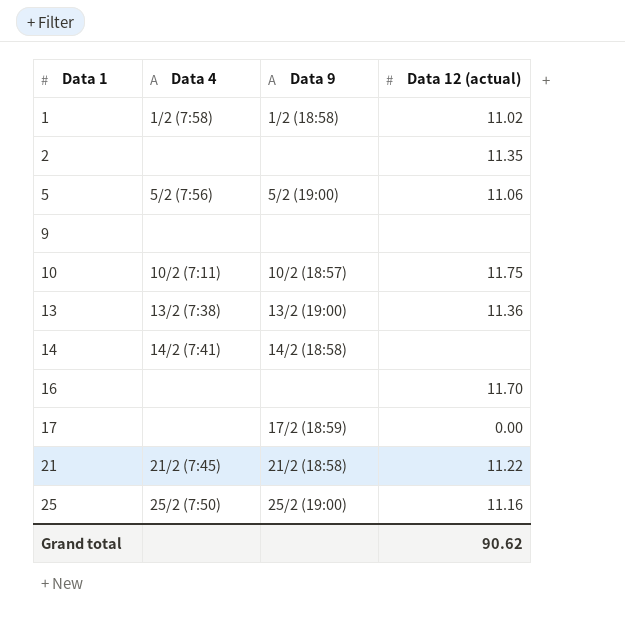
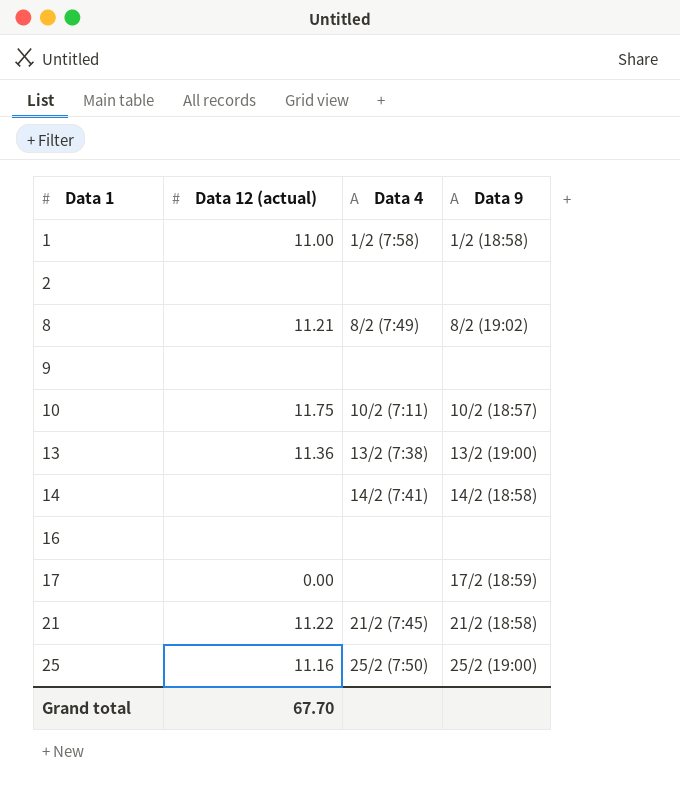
column Data 12 (actual) | position: 4 -> 2
row 5: 5/2 (7:56) | 5/2 (19:00) | 11.06 -> none
1 | Data 12 (actual): 11.02 -> 11.00
2 | Data 12 (actual): 11.35 -> none
row 8: none -> 11.21 | 8/2 (7:49) | 8/2 (19:02)
16 | Data 12 (actual): 11.70 -> none
Grand total | Data 12 (actual): 90.62 -> 67.70

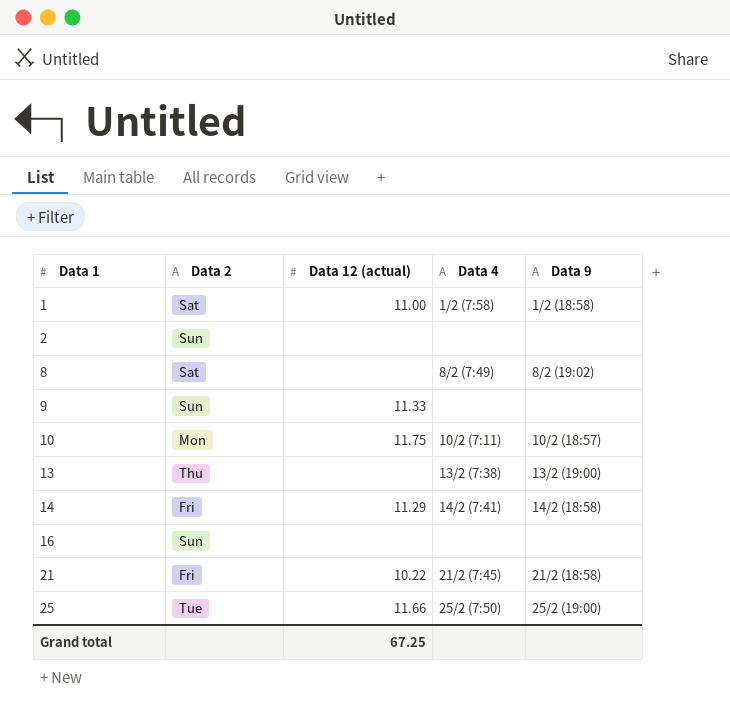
column Data 2 | position: none -> 2
row 17: 0.00 | none | 17/2 (18:59) -> none
8 | Data 12 (actual): 11.21 -> none
9 | Data 12 (actual): none -> 11.33
13 | Data 12 (actual): 11.36 -> none
14 | Data 12 (actual): none -> 11.29
21 | Data 12 (actual): 11.22 -> 10.22
25 | Data 12 (actual): 11.16 -> 11.66
Grand total | Data 12 (actual): 67.70 -> 67.25

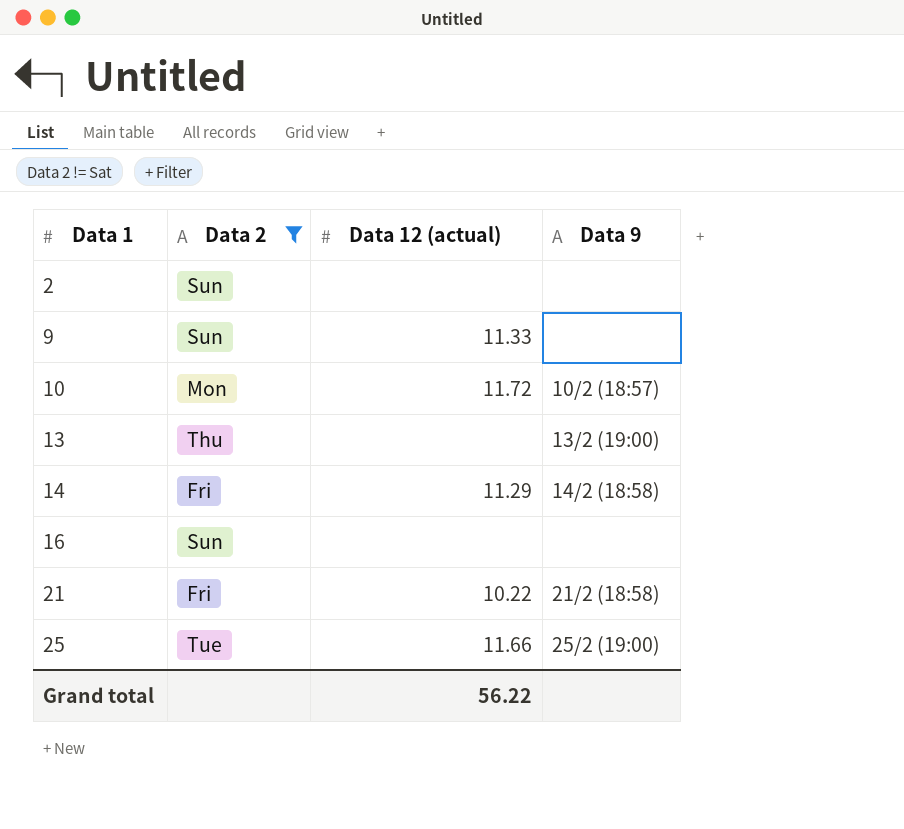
filter: none -> Data 2 != Sat
column Data 4 | position: 4 -> none
10 | Data 12 (actual): 11.75 -> 11.72
Grand total | Data 12 (actual): 67.25 -> 56.22

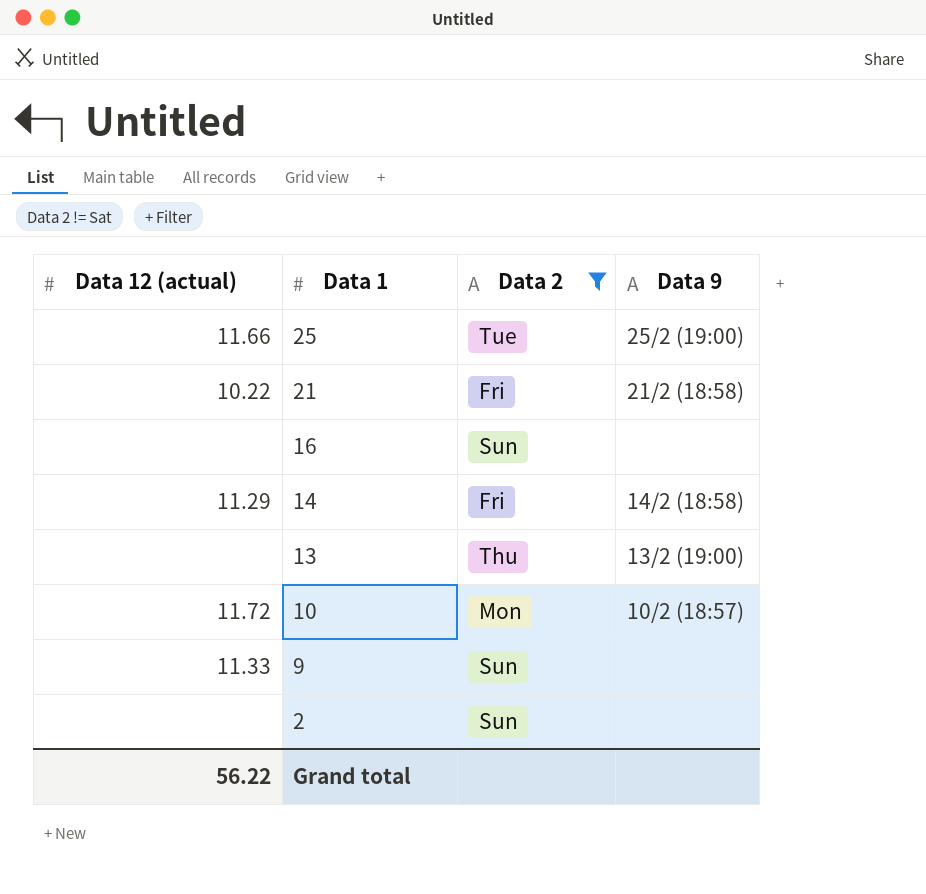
row order: Data 1 ascending -> Data 1 descending
column Data 12 (actual) | position: 3 -> 1

